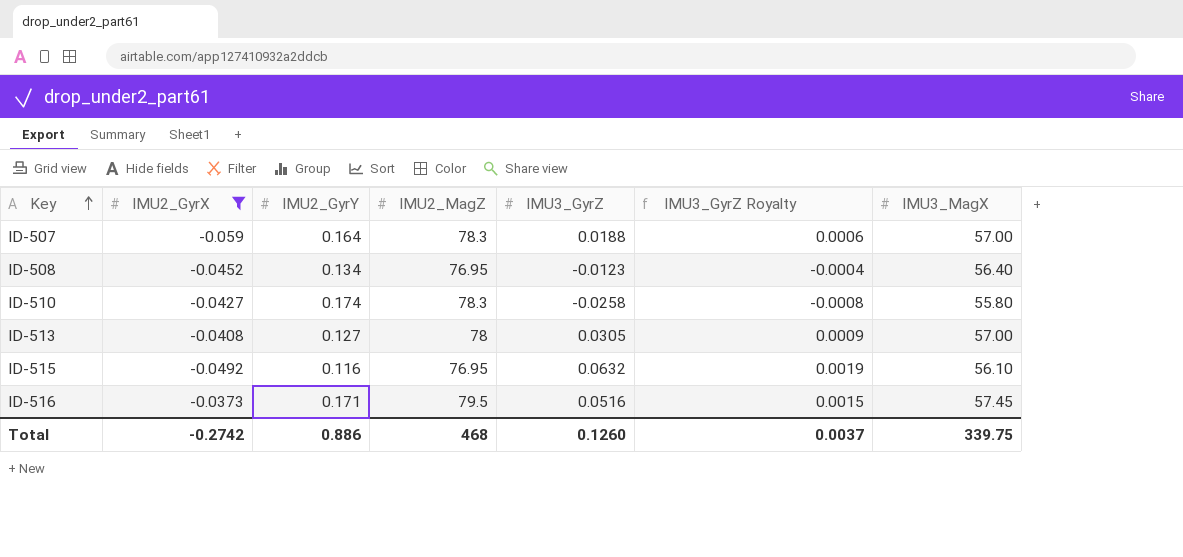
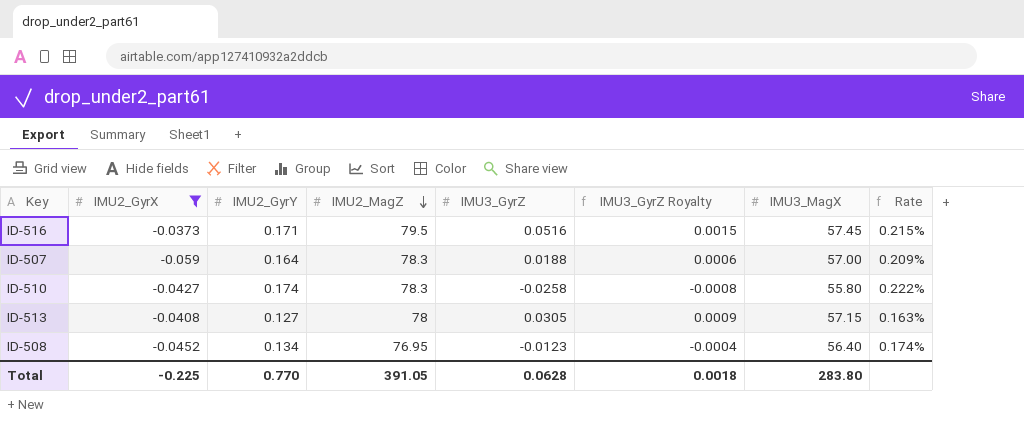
row order: Key ascending -> IMU2_MagZ descending
column Rate | formula: none -> [IMU2_GyrY] / [IMU2_MagZ]
row ID-515: -0.0492 | 0.116 | 76.95 | 0.0632 | 0.0019 | 56.10 -> none
ID-513 | IMU3_MagX: 57.00 -> 57.15
Total | IMU2_GyrX: -0.2742 -> -0.225
Total | IMU2_GyrY: 0.886 -> 0.770
Total | IMU2_MagZ: 468 -> 391.05
Total | IMU3_GyrZ: 0.1260 -> 0.0628
Total | IMU3_GyrZ Royalty: 0.0037 -> 0.0018
Total | IMU3_MagX: 339.75 -> 283.80

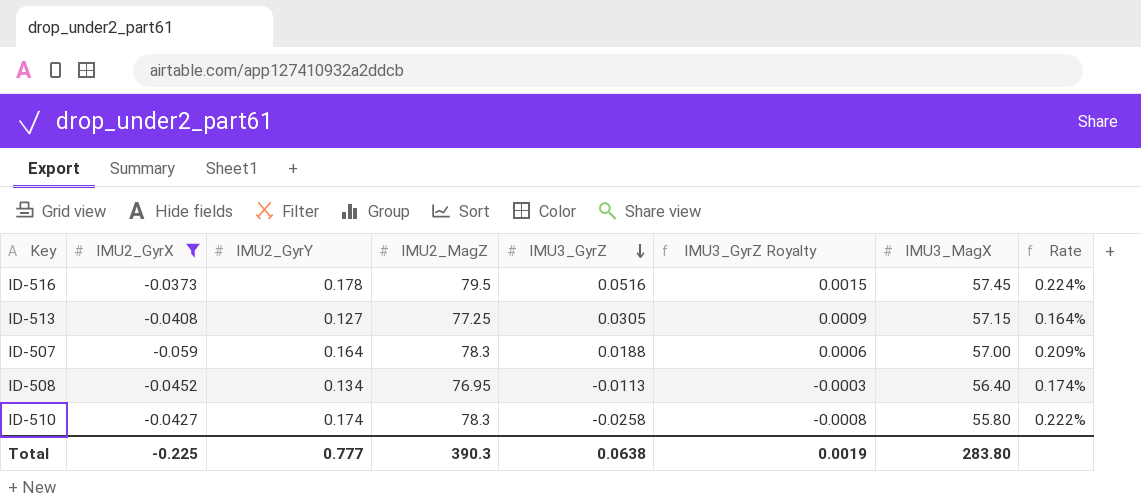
row order: IMU2_MagZ descending -> IMU3_GyrZ descending
ID-516 | IMU2_GyrY: 0.171 -> 0.178
ID-516 | Rate: 0.215% -> 0.224%
ID-513 | IMU2_MagZ: 78 -> 77.25
ID-513 | Rate: 0.163% -> 0.164%
ID-508 | IMU3_GyrZ: -0.0123 -> -0.0113
ID-508 | IMU3_GyrZ Royalty: -0.0004 -> -0.0003
Total | IMU2_GyrY: 0.770 -> 0.777
Total | IMU2_MagZ: 391.05 -> 390.3
Total | IMU3_GyrZ: 0.0628 -> 0.0638
Total | IMU3_GyrZ Royalty: 0.0018 -> 0.0019

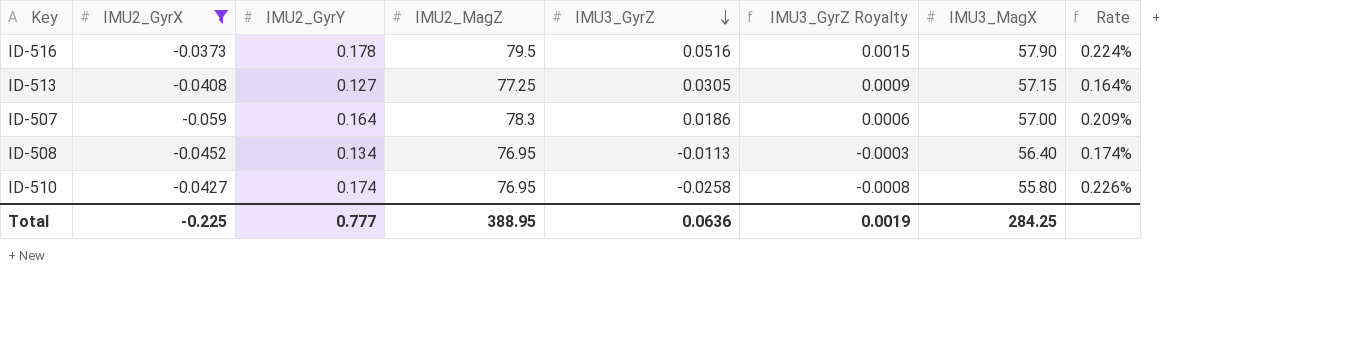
ID-516 | IMU3_MagX: 57.45 -> 57.90
ID-507 | IMU3_GyrZ: 0.0188 -> 0.0186
ID-510 | IMU2_MagZ: 78.3 -> 76.95
ID-510 | Rate: 0.222% -> 0.226%
Total | IMU2_MagZ: 390.3 -> 388.95
Total | IMU3_GyrZ: 0.0638 -> 0.0636
Total | IMU3_MagX: 283.80 -> 284.25

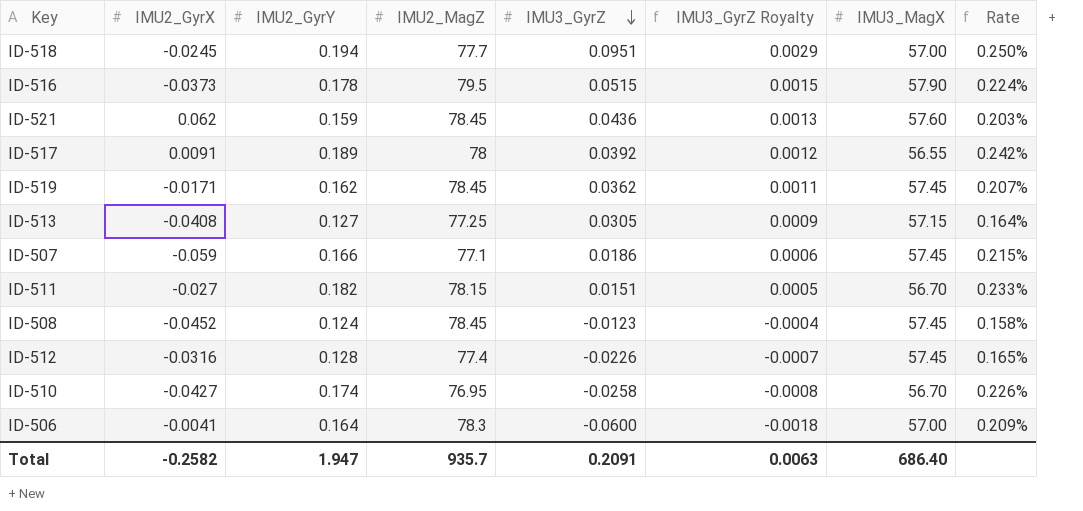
filter: IMU2_GyrX <= -0.0373 -> none
ID-516 | IMU3_GyrZ: 0.0516 -> 0.0515
ID-507 | IMU2_GyrY: 0.164 -> 0.166
ID-507 | IMU2_MagZ: 78.3 -> 77.1
ID-507 | IMU3_MagX: 57.00 -> 57.45
ID-507 | Rate: 0.209% -> 0.215%
ID-508 | IMU2_GyrY: 0.134 -> 0.124
ID-508 | IMU2_MagZ: 76.95 -> 78.45
ID-508 | IMU3_GyrZ: -0.0113 -> -0.0123
ID-508 | IMU3_GyrZ Royalty: -0.0003 -> -0.0004
ID-508 | IMU3_MagX: 56.40 -> 57.45
ID-508 | Rate: 0.174% -> 0.158%
ID-510 | IMU3_MagX: 55.80 -> 56.70
Total | IMU2_GyrX: -0.225 -> -0.2582
Total | IMU2_GyrY: 0.777 -> 1.947
Total | IMU2_MagZ: 388.95 -> 935.7
Total | IMU3_GyrZ: 0.0636 -> 0.2091
Total | IMU3_GyrZ Royalty: 0.0019 -> 0.0063
Total | IMU3_MagX: 284.25 -> 686.40

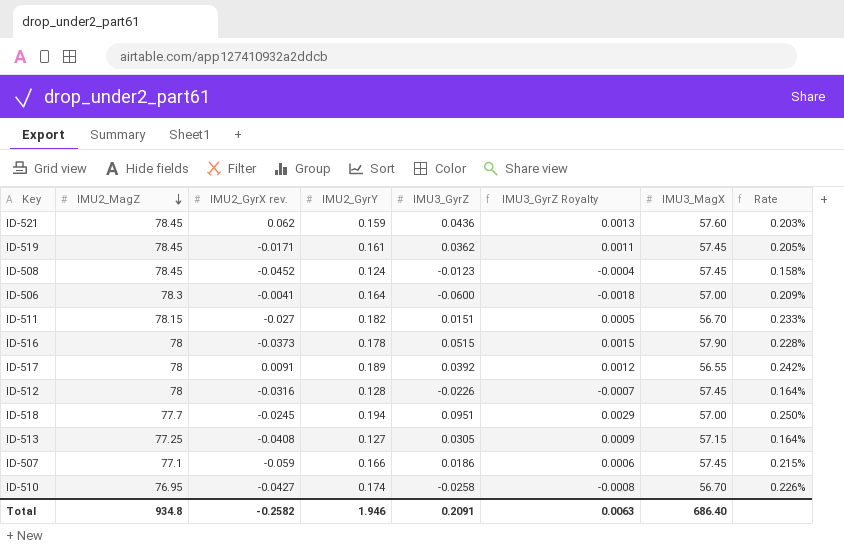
row order: IMU3_GyrZ descending -> IMU2_MagZ descending
column IMU2_MagZ | position: 4 -> 2
column name: IMU2_GyrX -> IMU2_GyrX rev.
ID-519 | IMU2_GyrY: 0.162 -> 0.161
ID-519 | Rate: 0.207% -> 0.205%
ID-516 | IMU2_MagZ: 79.5 -> 78
ID-516 | Rate: 0.224% -> 0.228%
ID-512 | IMU2_MagZ: 77.4 -> 78
ID-512 | Rate: 0.165% -> 0.164%
Total | IMU2_MagZ: 935.7 -> 934.8
Total | IMU2_GyrY: 1.947 -> 1.946

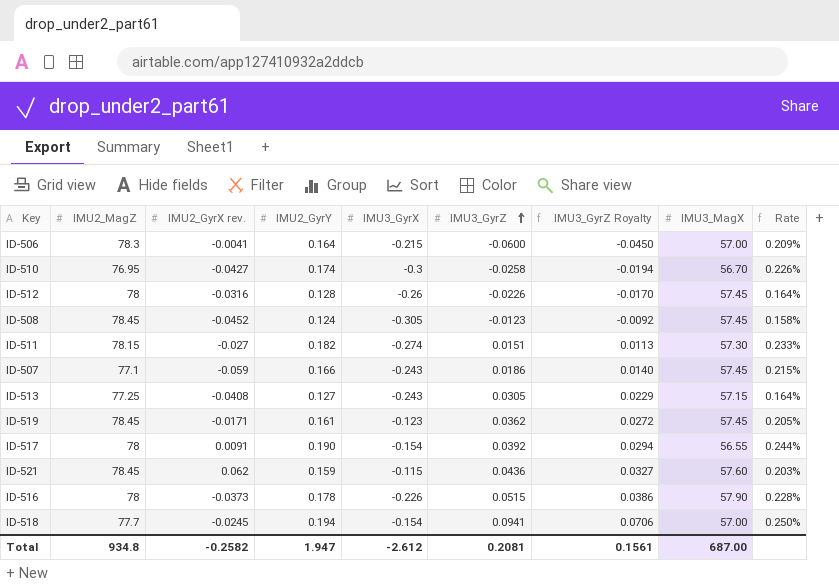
row order: IMU2_MagZ descending -> IMU3_GyrZ ascending
column IMU3_GyrX | position: none -> 5
column IMU3_GyrZ Royalty | formula: [IMU3_GyrZ] * 0.03 -> [IMU3_GyrZ] * 0.75
ID-511 | IMU3_MagX: 56.70 -> 57.30
ID-517 | IMU2_GyrY: 0.189 -> 0.190
ID-517 | Rate: 0.242% -> 0.244%
ID-518 | IMU3_GyrZ: 0.0951 -> 0.0941
Total | IMU2_GyrY: 1.946 -> 1.947
Total | IMU3_GyrZ: 0.2091 -> 0.2081
Total | IMU3_GyrZ Royalty: 0.0063 -> 0.1561
Total | IMU3_MagX: 686.40 -> 687.00

